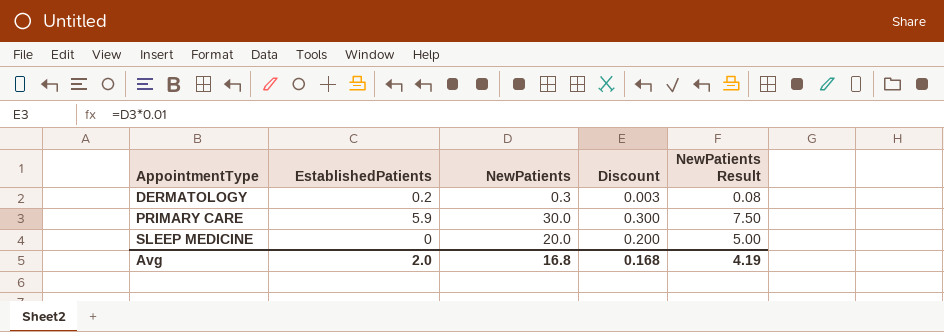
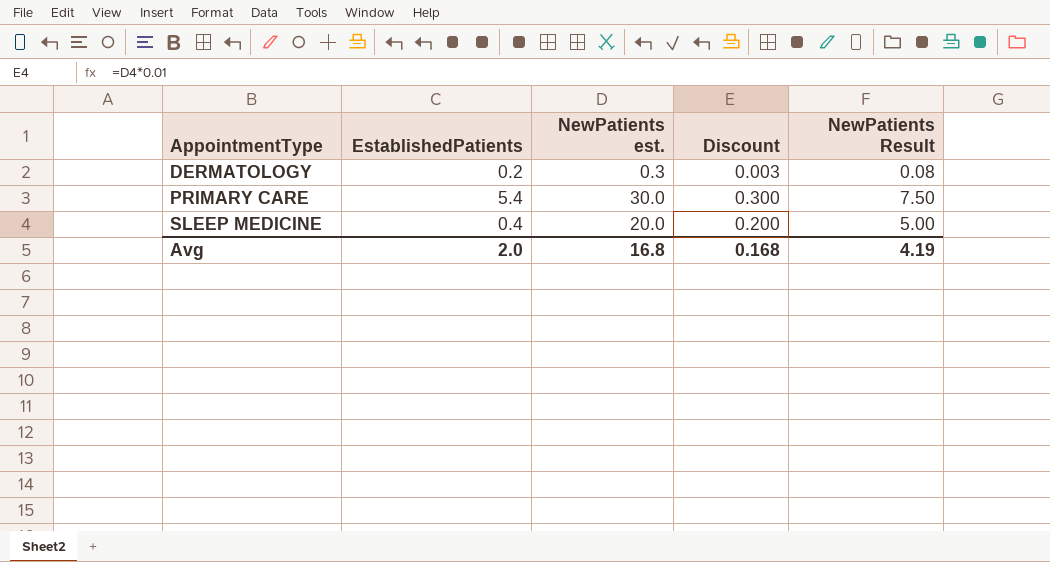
column name: NewPatients -> NewPatients est.
PRIMARY CARE | EstablishedPatients: 5.9 -> 5.4
SLEEP MEDICINE | EstablishedPatients: 0 -> 0.4

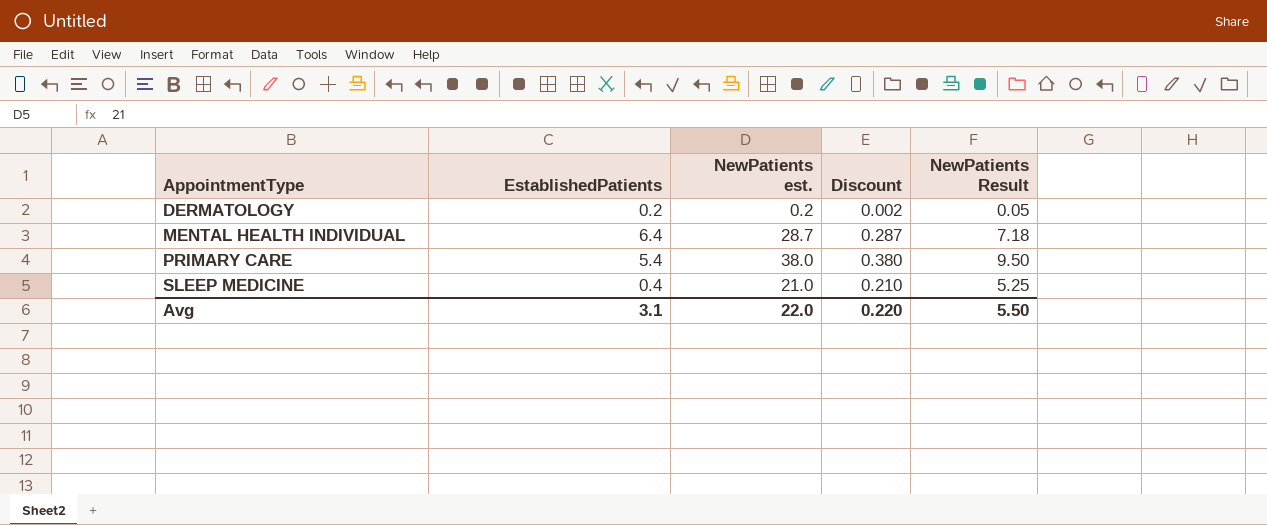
DERMATOLOGY | NewPatients est.: 0.3 -> 0.2
DERMATOLOGY | Discount: 0.003 -> 0.002
DERMATOLOGY | NewPatients Result: 0.08 -> 0.05
row MENTAL HEALTH INDIVIDUAL: none -> 6.4 | 28.7 | 0.287 | 7.18
PRIMARY CARE | NewPatients est.: 30.0 -> 38.0
PRIMARY CARE | Discount: 0.300 -> 0.380
PRIMARY CARE | NewPatients Result: 7.50 -> 9.50
SLEEP MEDICINE | NewPatients est.: 20.0 -> 21.0
SLEEP MEDICINE | Discount: 0.200 -> 0.210
SLEEP MEDICINE | NewPatients Result: 5.00 -> 5.25
Avg | EstablishedPatients: 2.0 -> 3.1
Avg | NewPatients est.: 16.8 -> 22.0
Avg | Discount: 0.168 -> 0.220
Avg | NewPatients Result: 4.19 -> 5.50

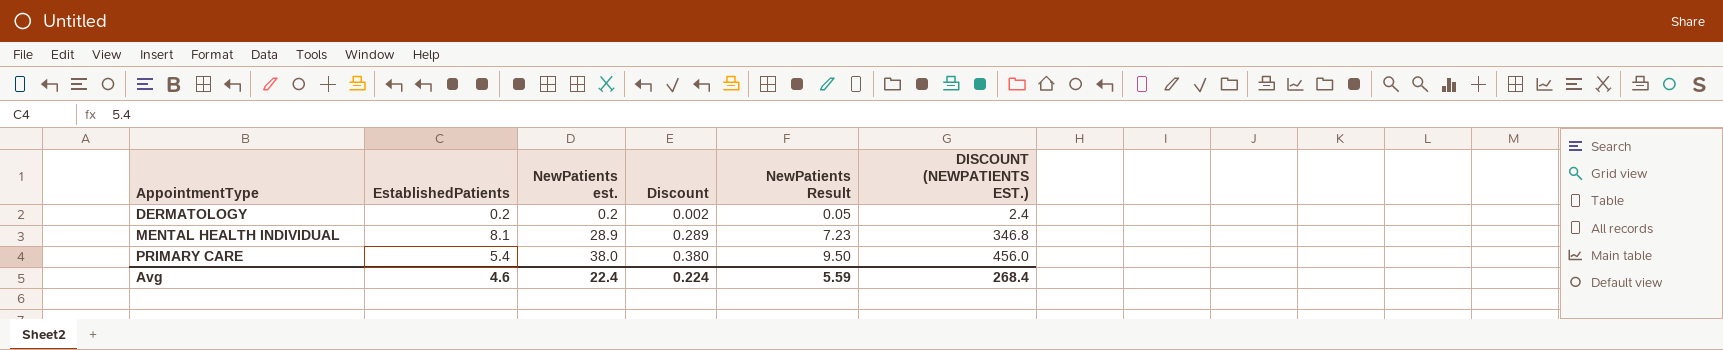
column DISCOUNT (NEWPATIENTS EST.) | formula: none -> [NewPatients est.] * 12
row SLEEP MEDICINE: 0.4 | 21.0 | 0.210 | 5.25 -> none
MENTAL HEALTH INDIVIDUAL | EstablishedPatients: 6.4 -> 8.1
MENTAL HEALTH INDIVIDUAL | NewPatients est.: 28.7 -> 28.9
MENTAL HEALTH INDIVIDUAL | Discount: 0.287 -> 0.289
MENTAL HEALTH INDIVIDUAL | NewPatients Result: 7.18 -> 7.23
Avg | EstablishedPatients: 3.1 -> 4.6
Avg | NewPatients est.: 22.0 -> 22.4
Avg | Discount: 0.220 -> 0.224
Avg | NewPatients Result: 5.50 -> 5.59

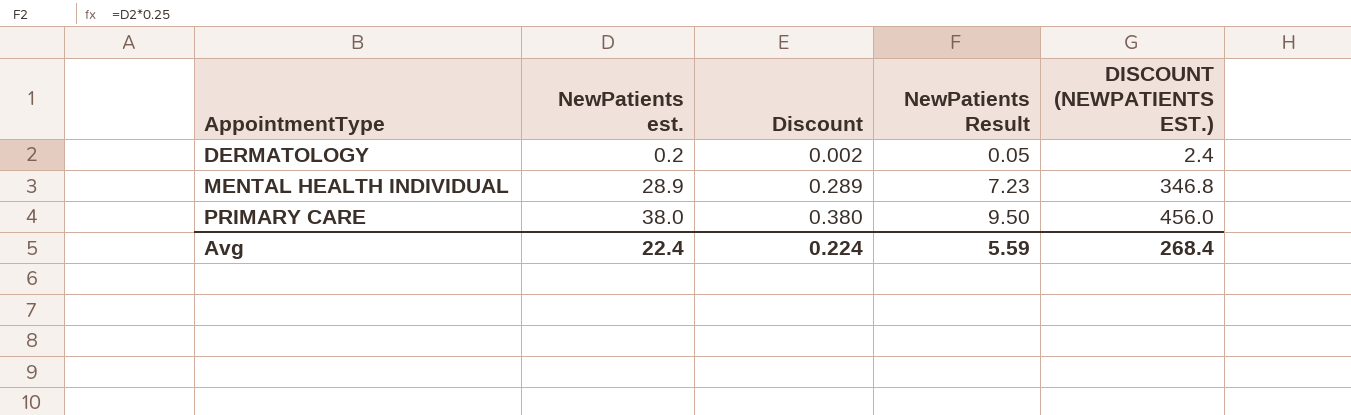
column EstablishedPatients | position: 2 -> none

